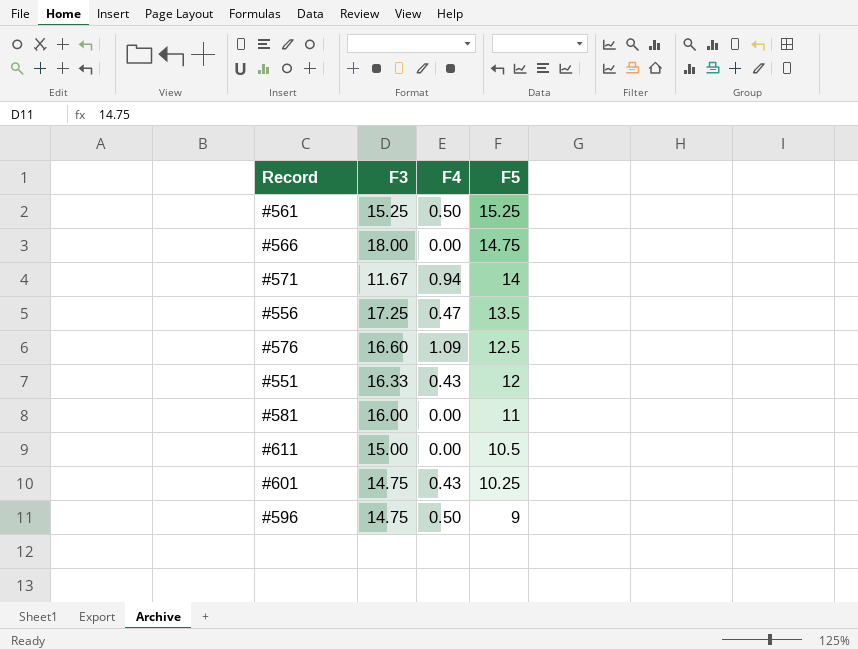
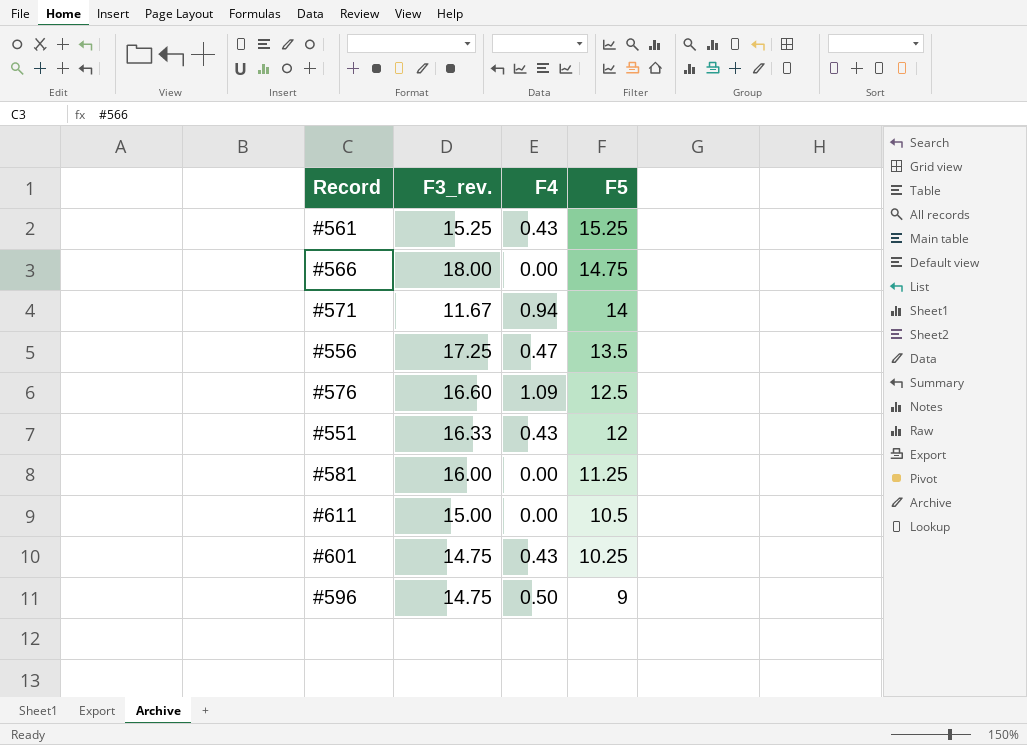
column name: F3 -> F3_rev.
#561 | F4: 0.50 -> 0.43
#581 | F5: 11 -> 11.25

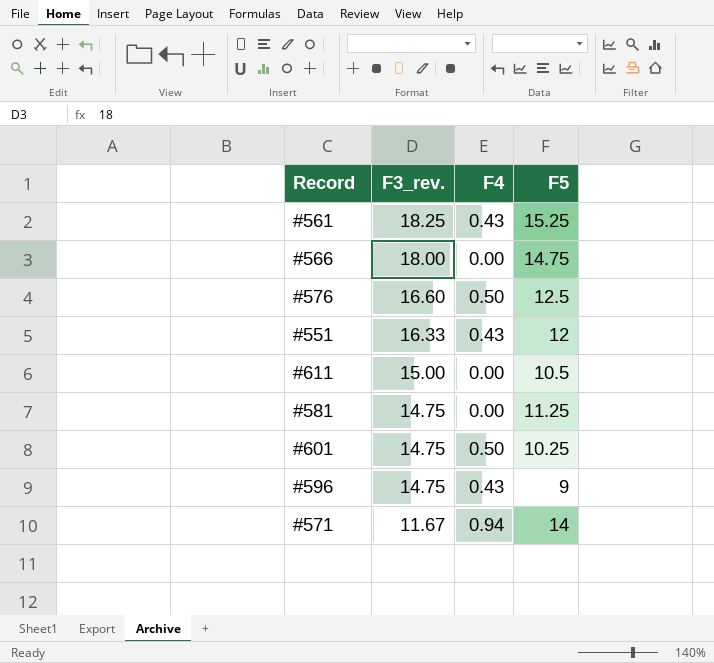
row order: F5 descending -> F3_rev. descending
row #556: 17.25 | 0.47 | 13.5 -> none
#561 | F3_rev.: 15.25 -> 18.25
#576 | F4: 1.09 -> 0.50
#581 | F3_rev.: 16.00 -> 14.75
#601 | F4: 0.43 -> 0.50
#596 | F4: 0.50 -> 0.43

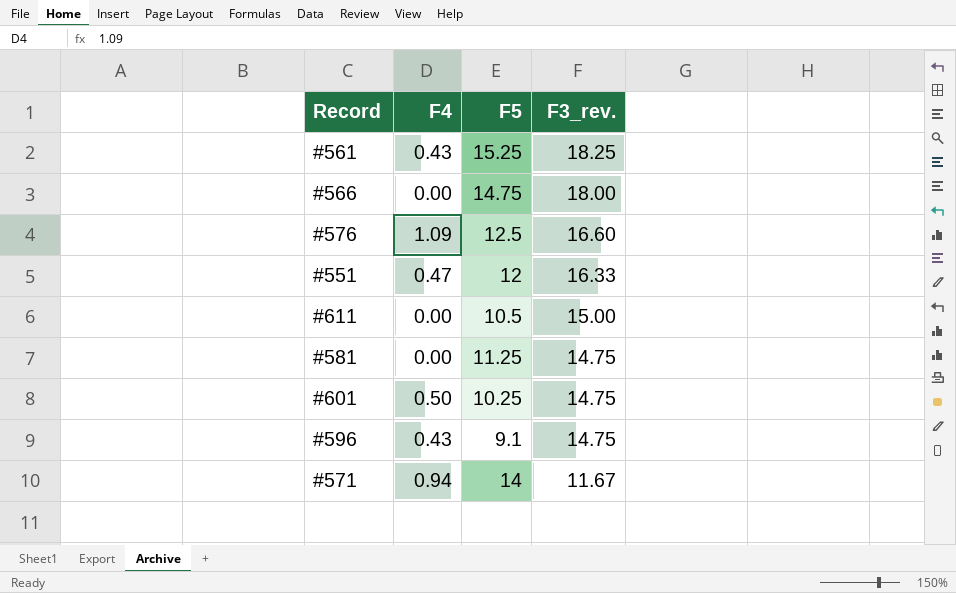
column F3_rev. | position: 2 -> 4
#576 | F4: 0.50 -> 1.09
#551 | F4: 0.43 -> 0.47
#596 | F5: 9 -> 9.1

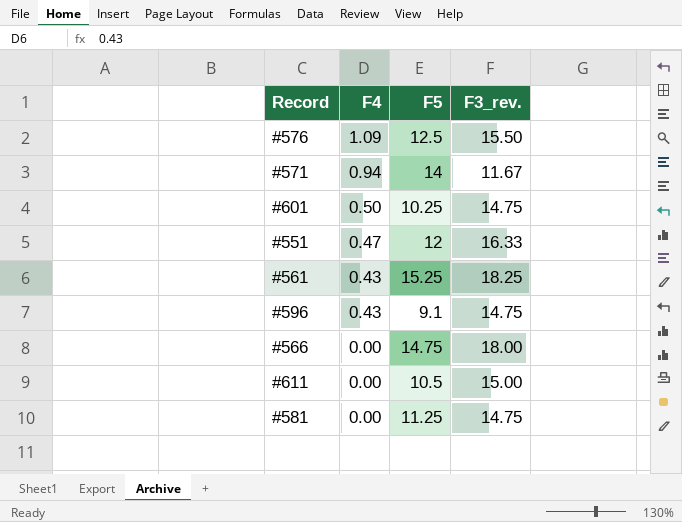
row order: F3_rev. descending -> F4 descending
#576 | F3_rev.: 16.60 -> 15.50

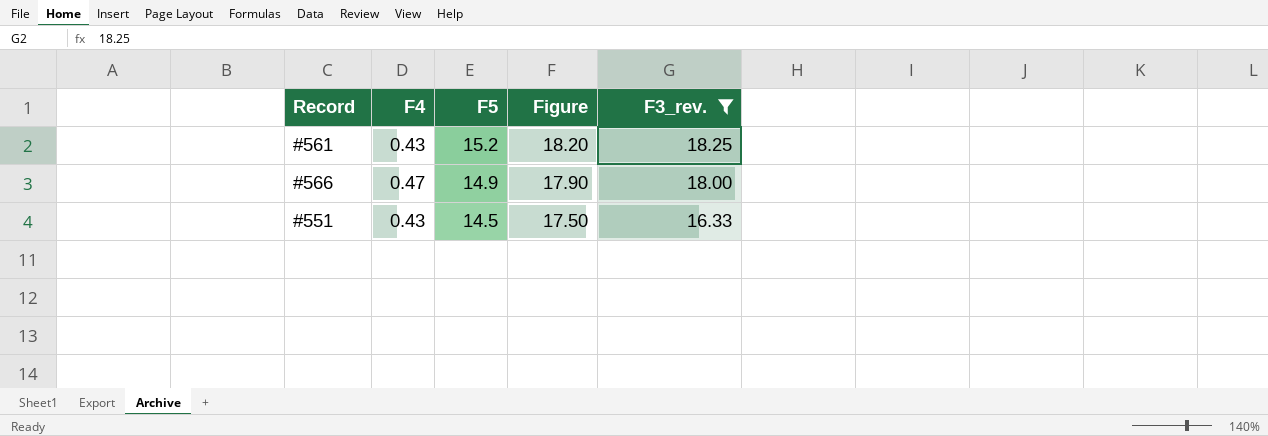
filter: none -> F3_rev. >= 16.33
row order: F4 descending -> F5 descending
column Figure | formula: none -> [F5] + 3
#561 | F5: 15.25 -> 15.2
#566 | F4: 0.00 -> 0.47
#566 | F5: 14.75 -> 14.9
#551 | F4: 0.47 -> 0.43
#551 | F5: 12 -> 14.5

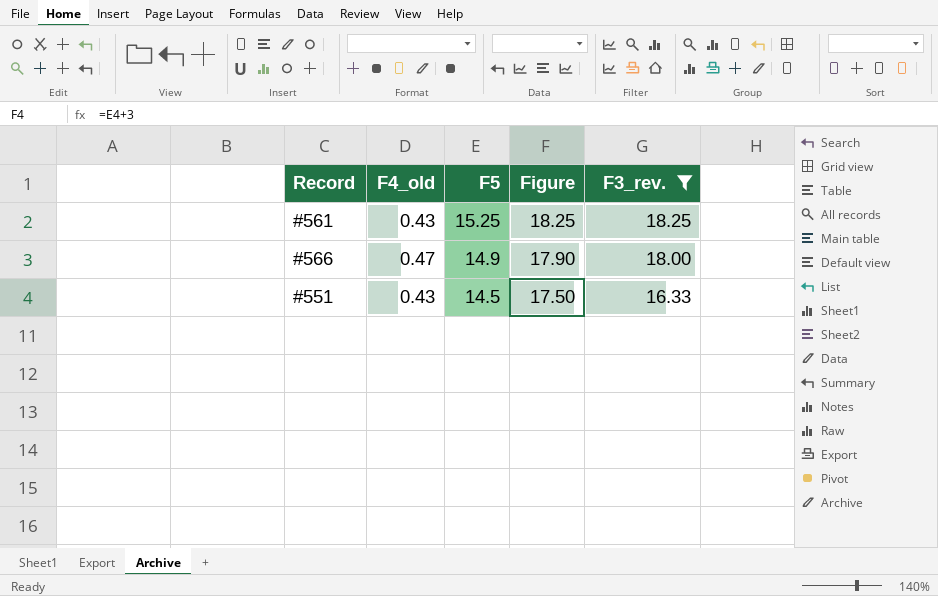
column name: F4 -> F4_old
#561 | F5: 15.2 -> 15.25
#561 | Figure: 18.20 -> 18.25

